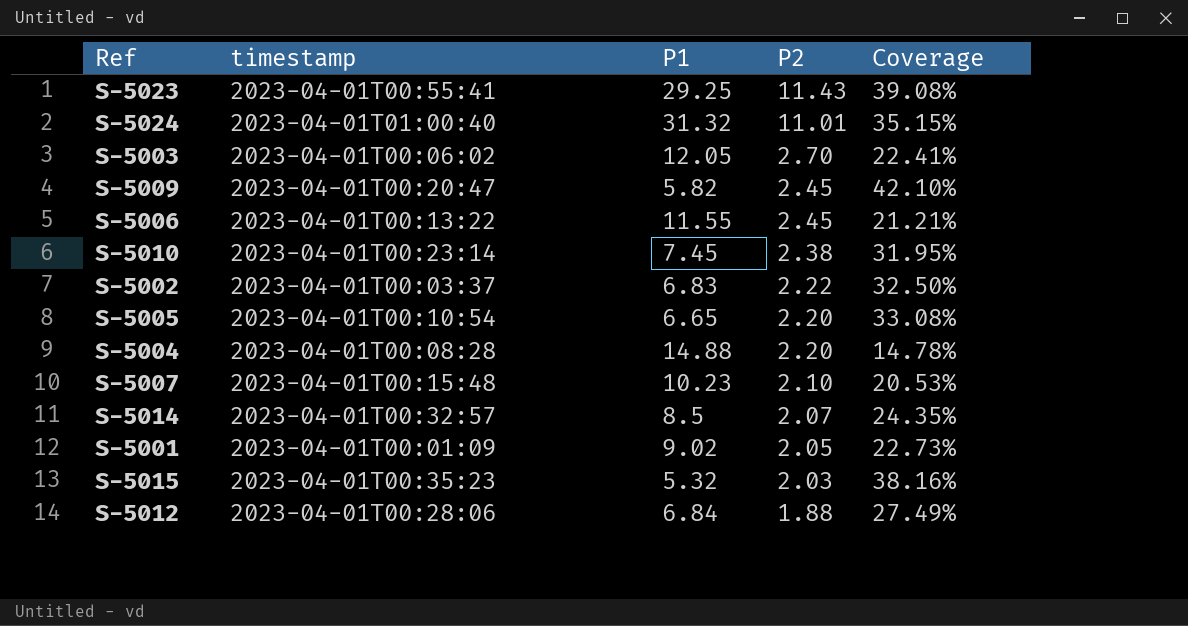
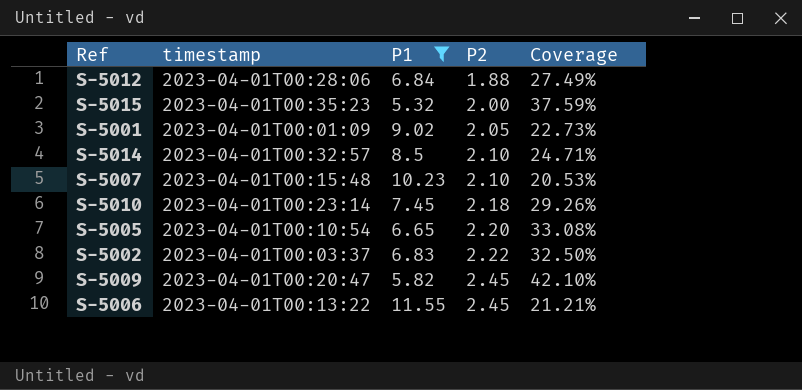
filter: none -> P1 <= 11.55
row order: P2 descending -> P2 ascending
S-5015 | P2: 2.03 -> 2.00
S-5015 | Coverage: 38.16% -> 37.59%
S-5014 | P2: 2.07 -> 2.10
S-5014 | Coverage: 24.35% -> 24.71%
S-5010 | P2: 2.38 -> 2.18
S-5010 | Coverage: 31.95% -> 29.26%

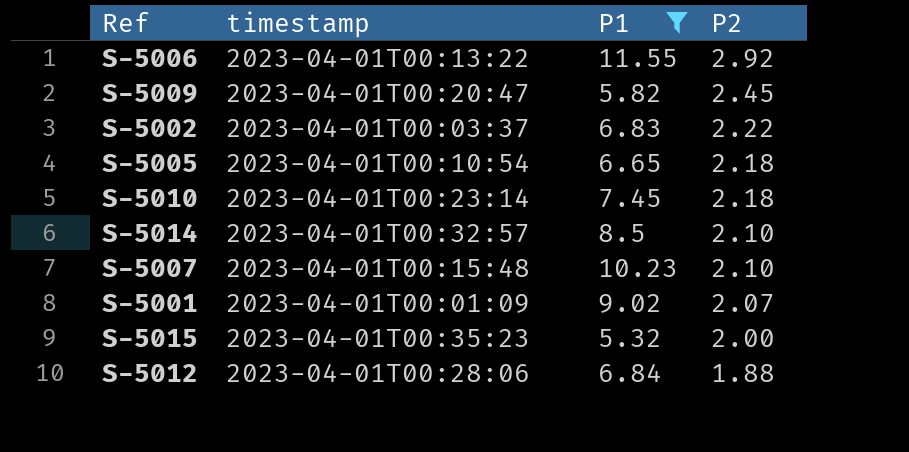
row order: P2 ascending -> P2 descending
column Coverage | formula: [P2] / [P1] -> none
S-5006 | P2: 2.45 -> 2.92
S-5005 | P2: 2.20 -> 2.18
S-5001 | P2: 2.05 -> 2.07

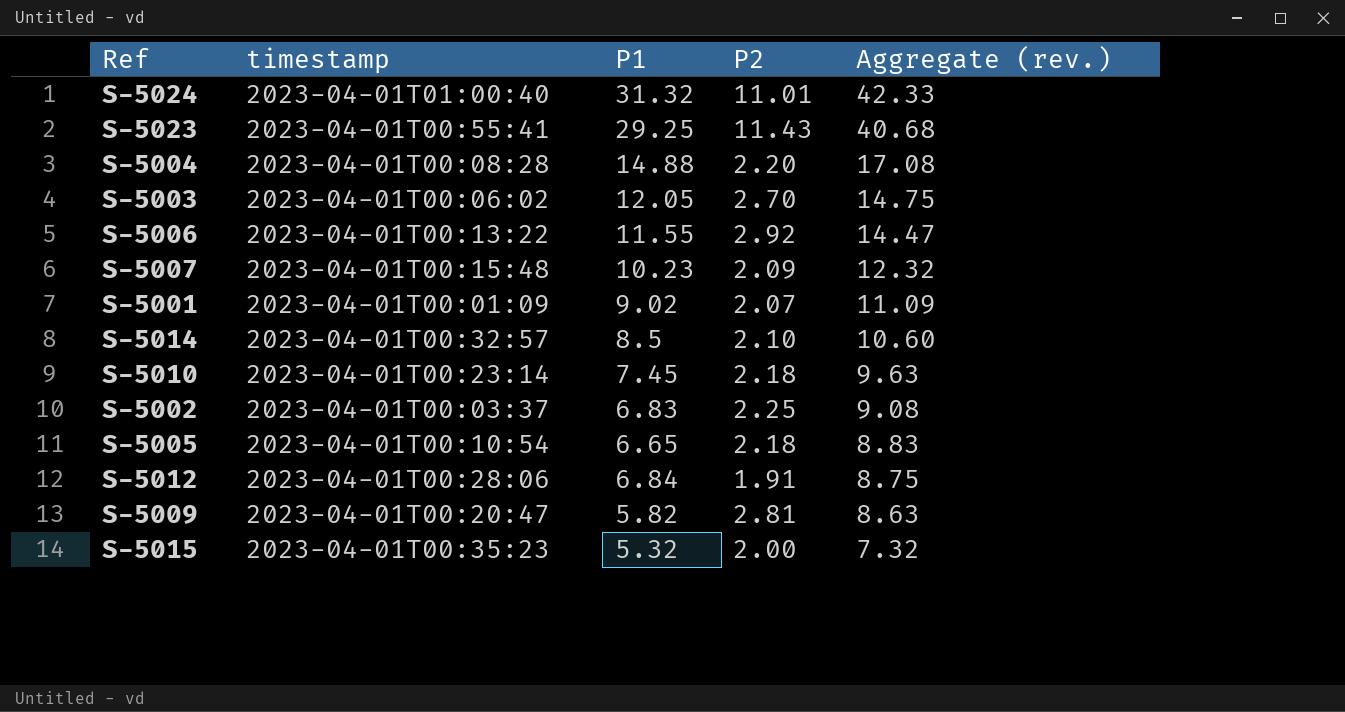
filter: P1 <= 11.55 -> none
row order: P2 descending -> Aggregate (rev.) descending
column Aggregate (rev.) | formula: none -> [P1] + [P2]
S-5007 | P2: 2.10 -> 2.09
S-5002 | P2: 2.22 -> 2.25
S-5012 | P2: 1.88 -> 1.91
S-5009 | P2: 2.45 -> 2.81

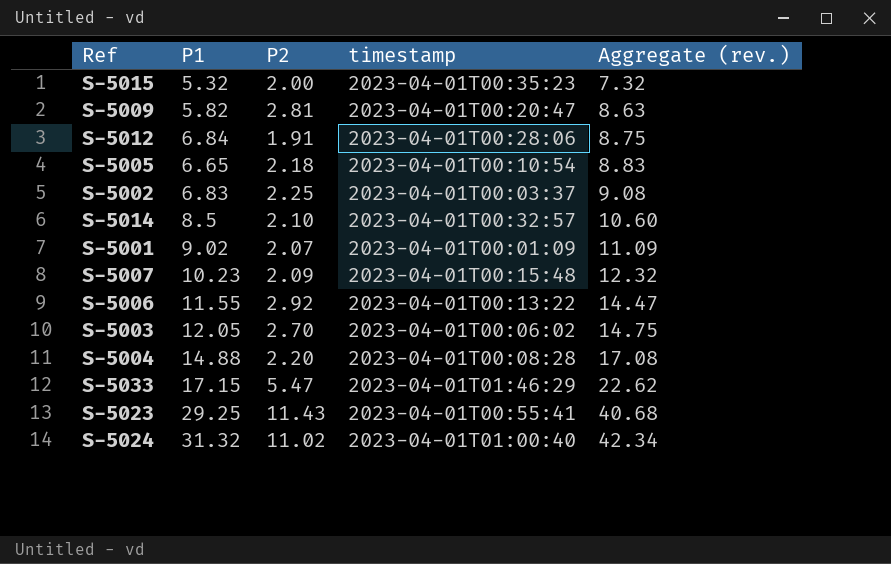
row order: Aggregate (rev.) descending -> Aggregate (rev.) ascending
column timestamp | position: 2 -> 4
row S-5010: 2023-04-01T00:23:14 | 7.45 | 2.18 | 9.63 -> none
row S-5033: none -> 17.15 | 5.47 | 2023-04-01T01:46:29 | 22.62
S-5024 | P2: 11.01 -> 11.02
S-5024 | Aggregate (rev.): 42.33 -> 42.34

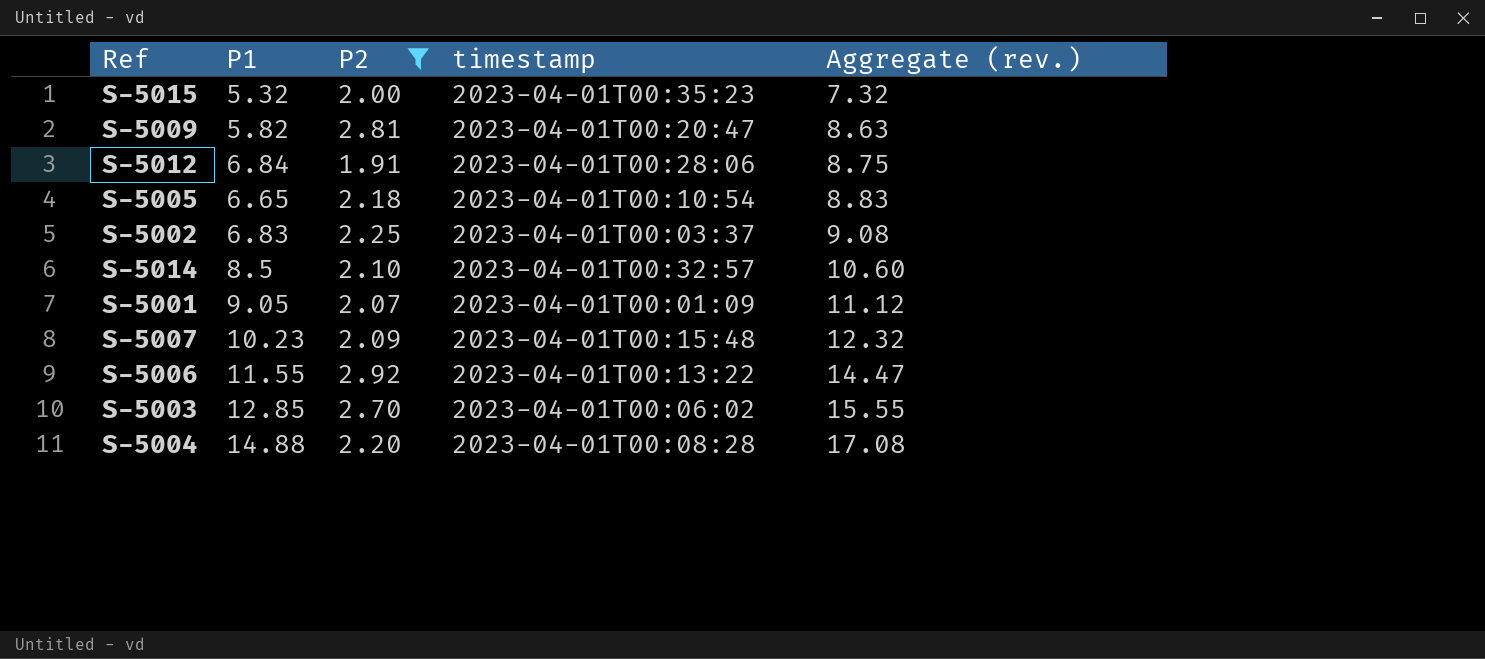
filter: none -> P2 <= 2.92
S-5001 | P1: 9.02 -> 9.05
S-5001 | Aggregate (rev.): 11.09 -> 11.12
S-5003 | P1: 12.05 -> 12.85
S-5003 | Aggregate (rev.): 14.75 -> 15.55

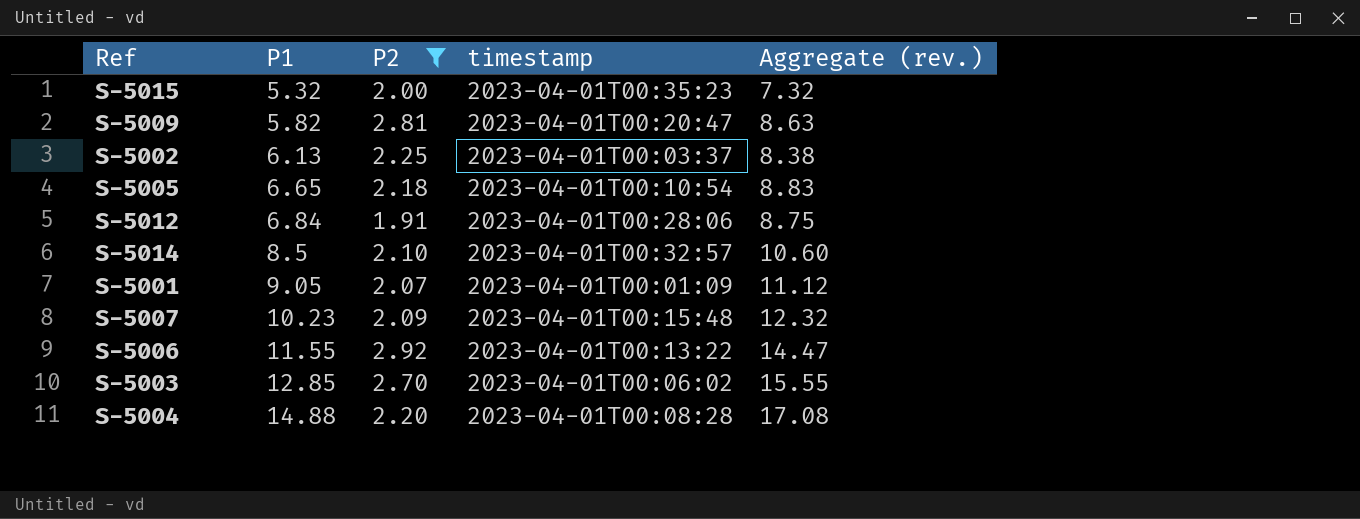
row order: Aggregate (rev.) ascending -> P1 ascending
S-5002 | P1: 6.83 -> 6.13
S-5002 | Aggregate (rev.): 9.08 -> 8.38

